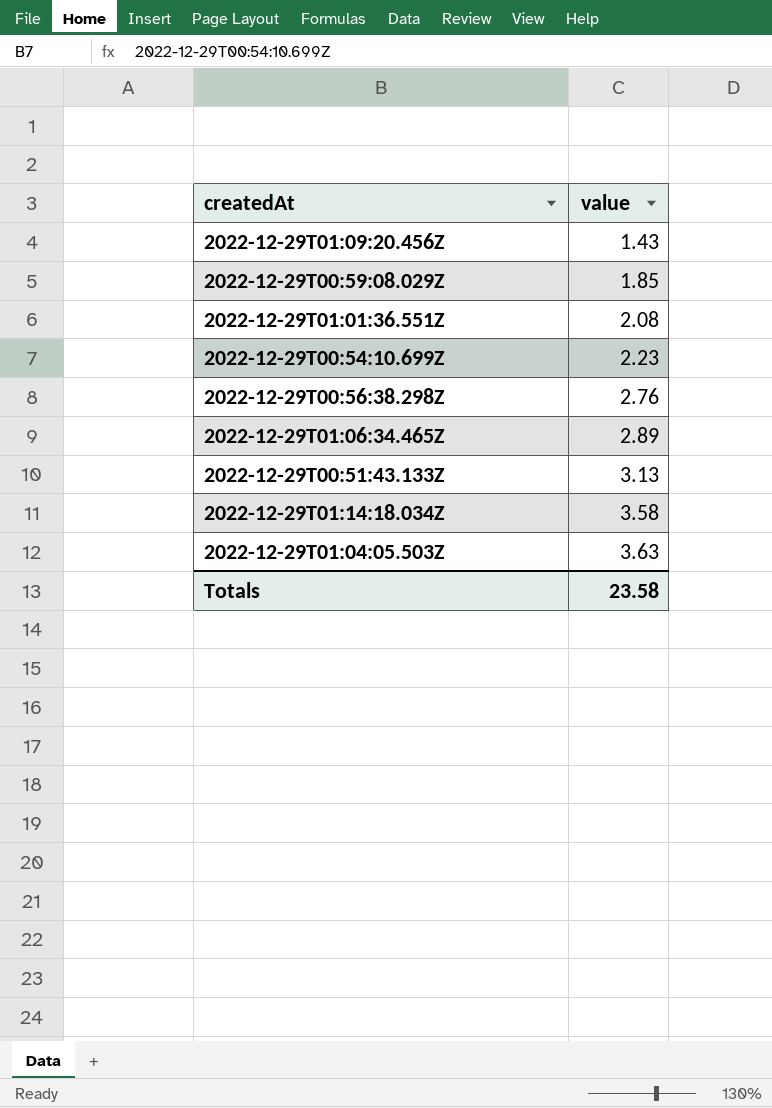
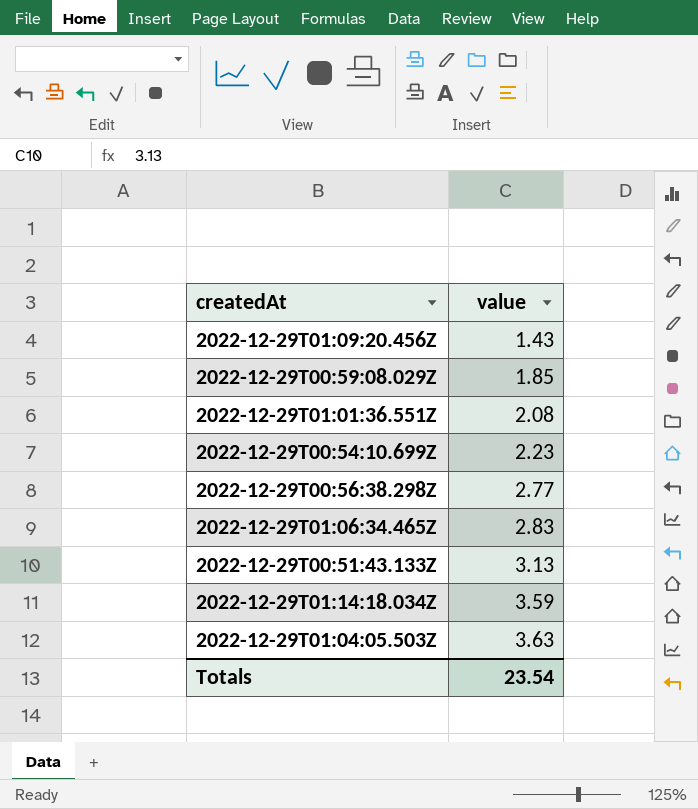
2022-12-29T00:56:38.298Z | value: 2.76 -> 2.77
2022-12-29T01:06:34.465Z | value: 2.89 -> 2.83
2022-12-29T01:14:18.034Z | value: 3.58 -> 3.59
Totals | value: 23.58 -> 23.54

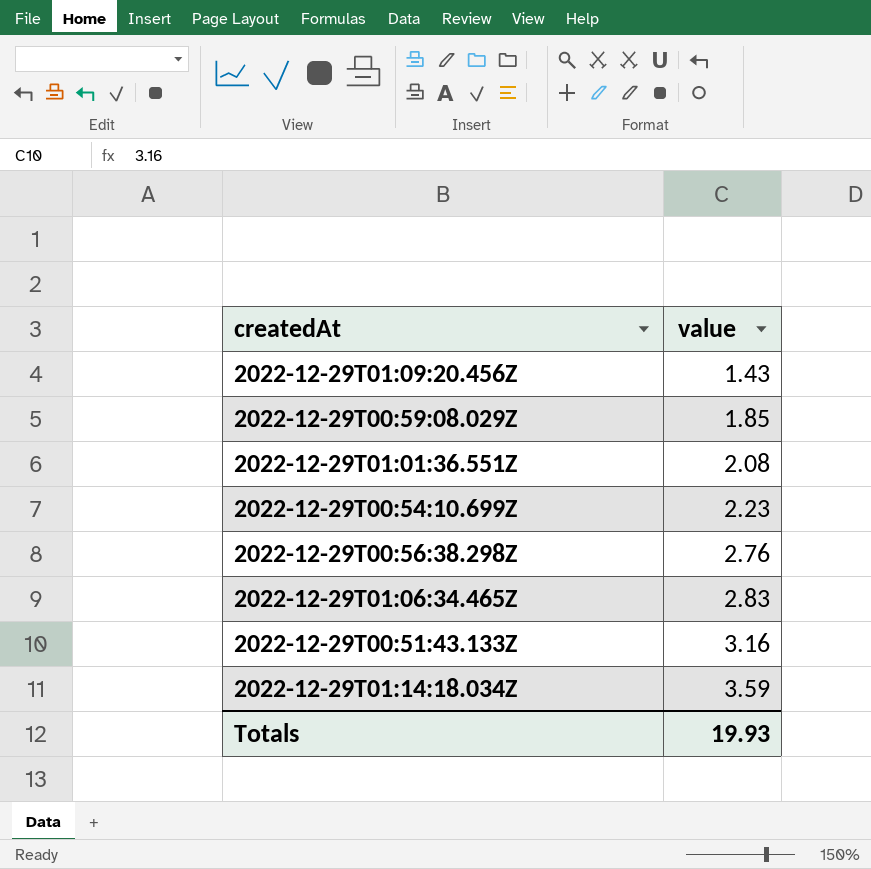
row 2022-12-29T01:04:05.503Z: 3.63 -> none
2022-12-29T00:56:38.298Z | value: 2.77 -> 2.76
2022-12-29T00:51:43.133Z | value: 3.13 -> 3.16
Totals | value: 23.54 -> 19.93

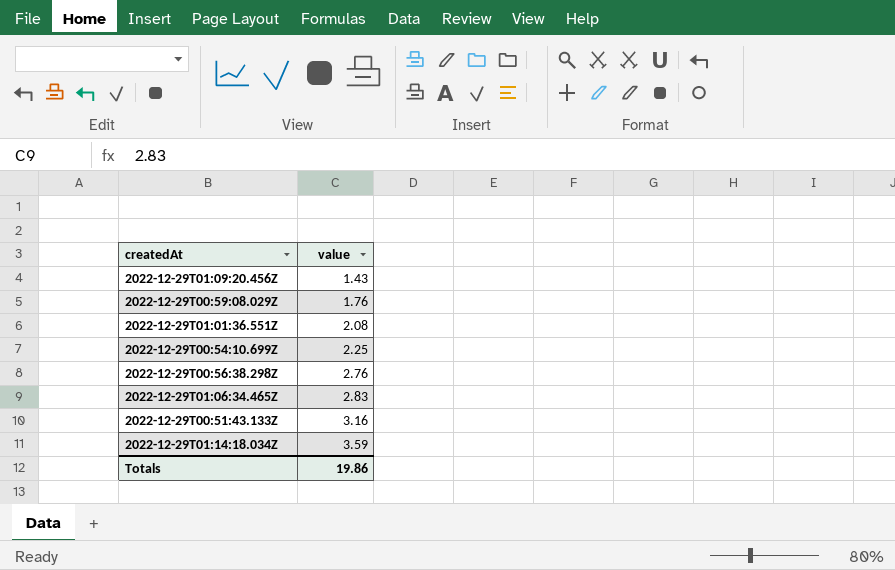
2022-12-29T00:59:08.029Z | value: 1.85 -> 1.76
2022-12-29T00:54:10.699Z | value: 2.23 -> 2.25
Totals | value: 19.93 -> 19.86

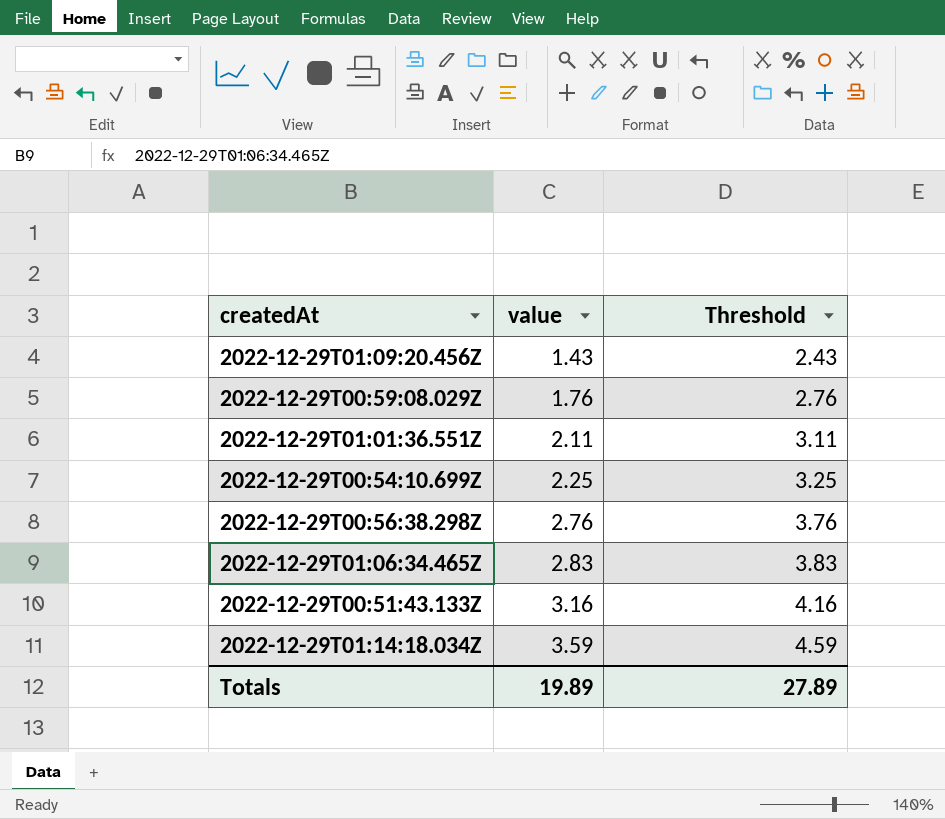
column Threshold | formula: none -> [value] + 1
2022-12-29T01:01:36.551Z | value: 2.08 -> 2.11
Totals | value: 19.86 -> 19.89

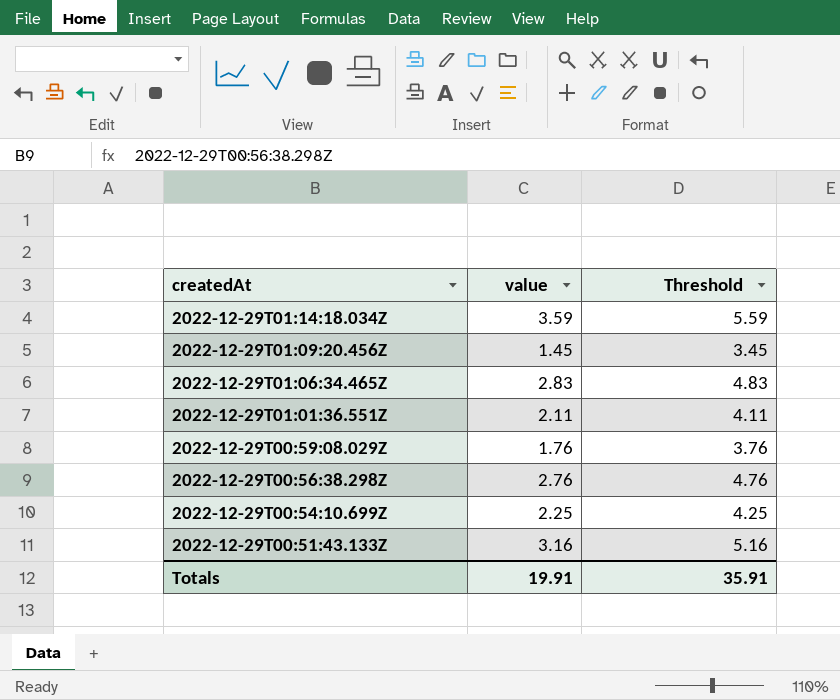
row order: value ascending -> createdAt descending
column Threshold | formula: [value] + 1 -> [value] + 2
2022-12-29T01:09:20.456Z | value: 1.43 -> 1.45
Totals | value: 19.89 -> 19.91
Totals | Threshold: 27.89 -> 35.91

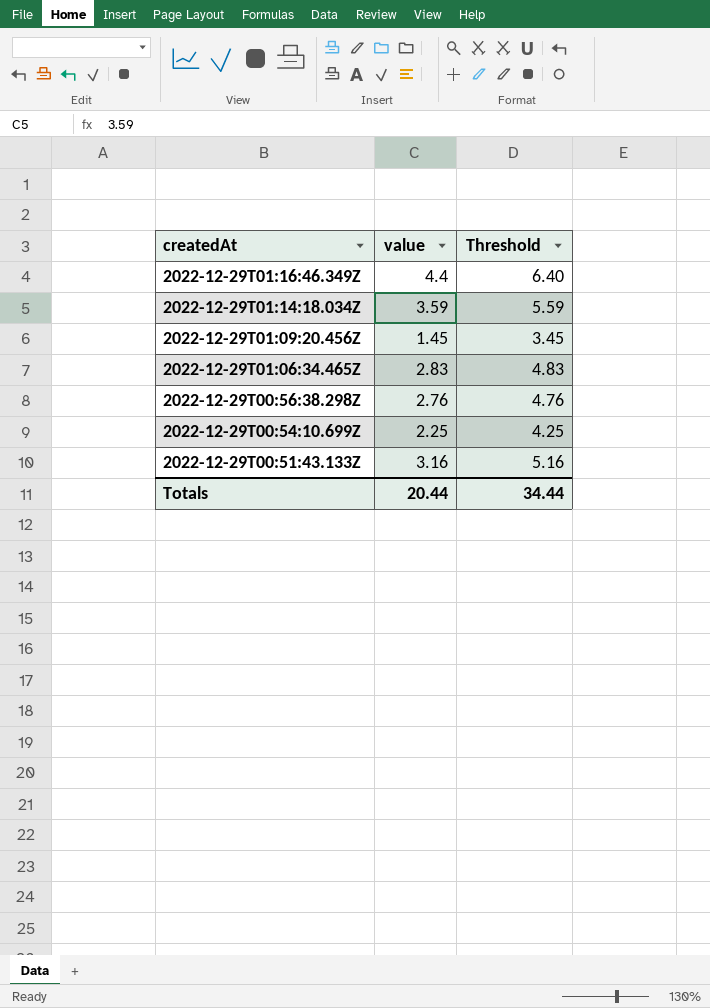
row 2022-12-29T01:01:36.551Z: 2.11 | 4.11 -> none
row 2022-12-29T00:59:08.029Z: 1.76 | 3.76 -> none
row 2022-12-29T01:16:46.349Z: none -> 4.4 | 6.40
Totals | value: 19.91 -> 20.44
Totals | Threshold: 35.91 -> 34.44

